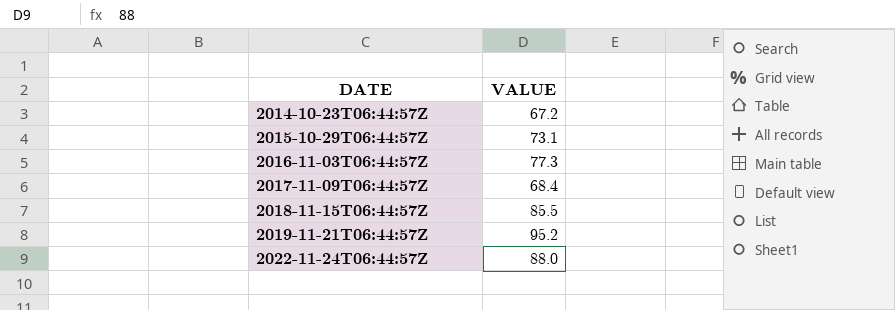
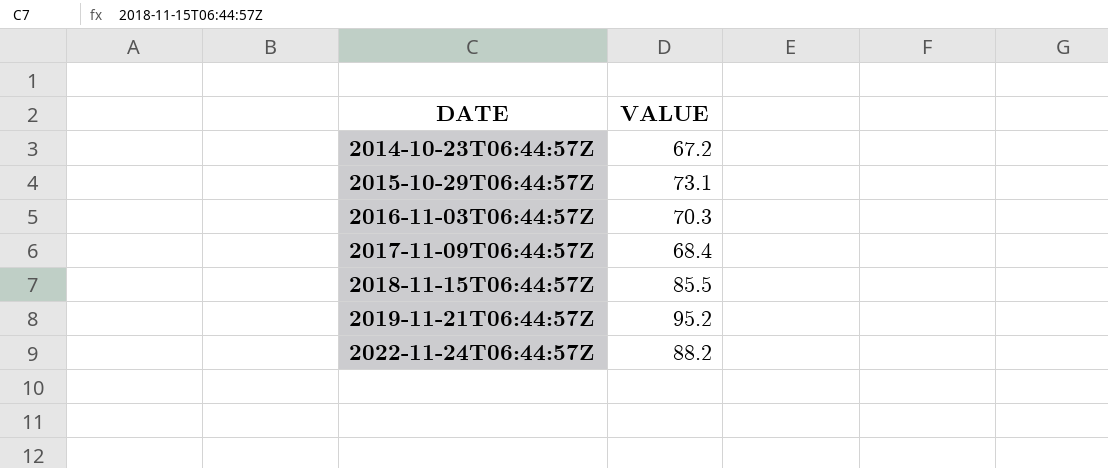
2016-11-03T06:44:57Z | VALUE: 77.3 -> 70.3
2022-11-24T06:44:57Z | VALUE: 88.0 -> 88.2

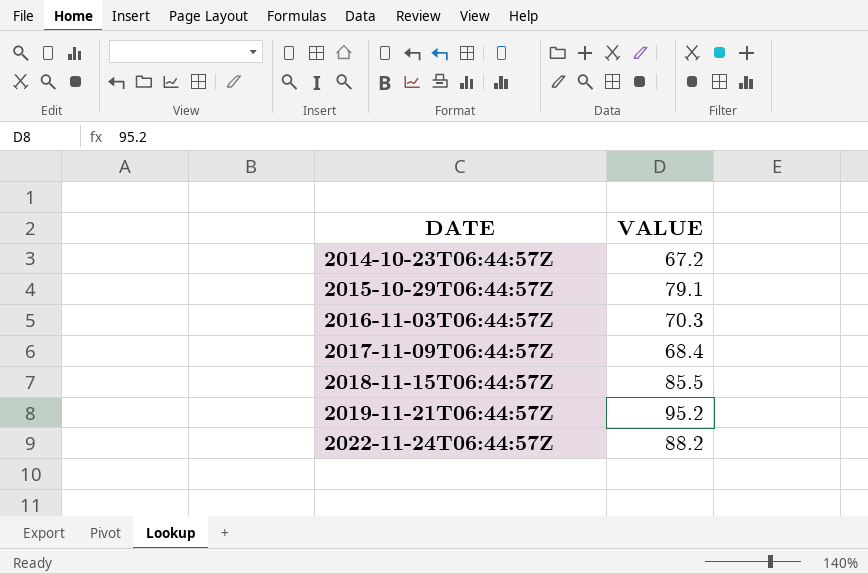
2015-10-29T06:44:57Z | VALUE: 73.1 -> 79.1

